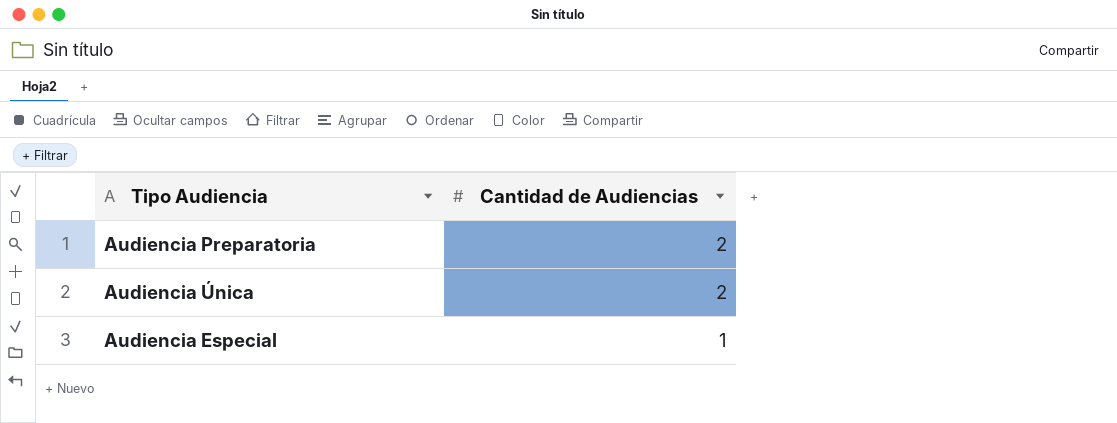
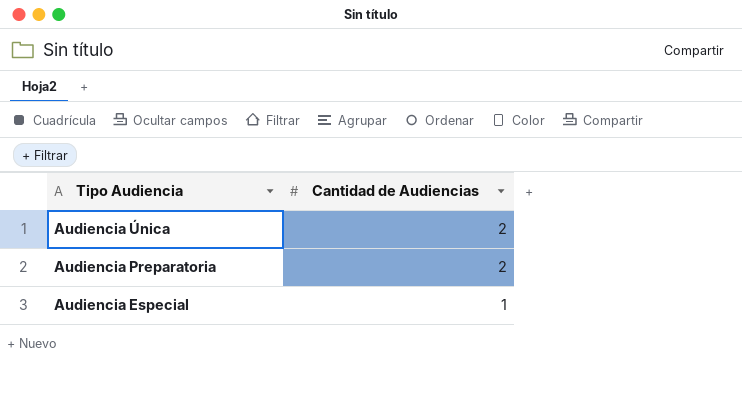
row order: Cantidad de Audiencias descending -> Tipo Audiencia descending

